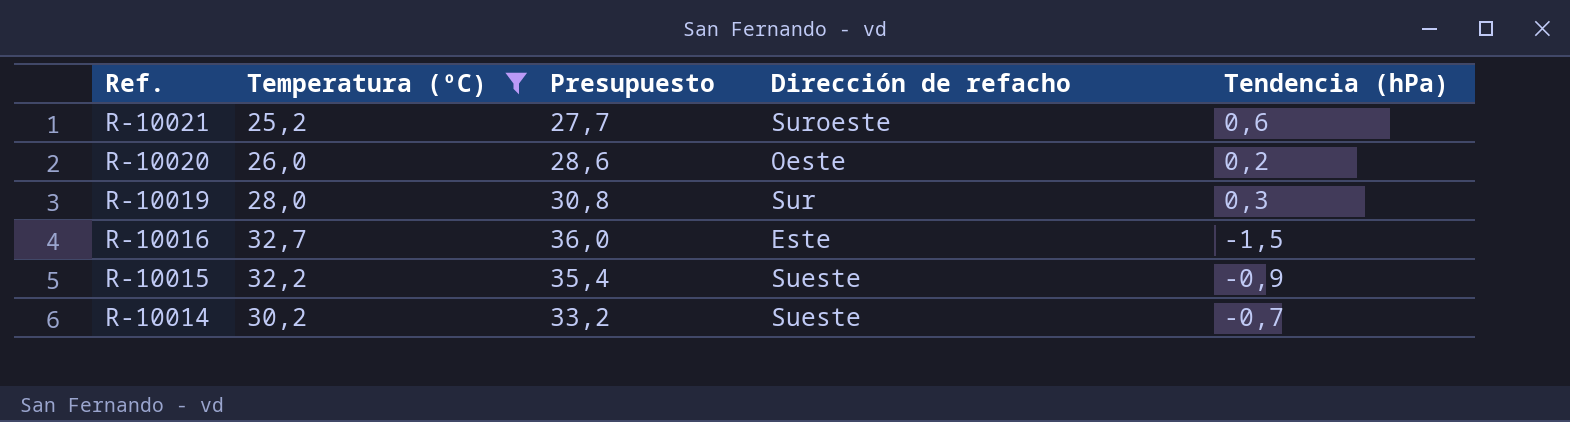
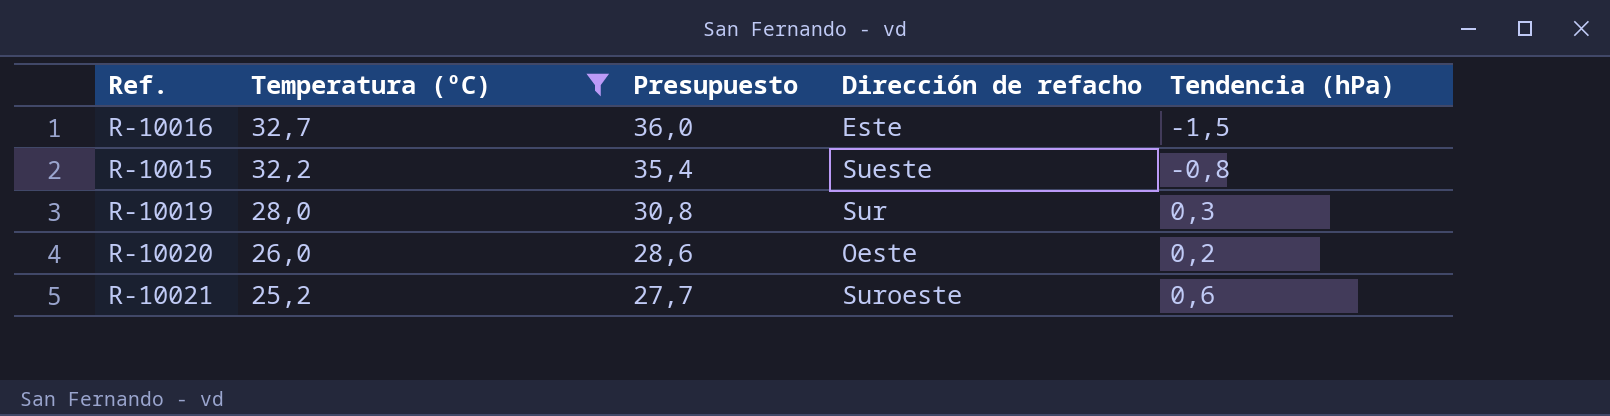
row order: Ref. descending -> Temperatura (ºC) descending
row R-10014: 30,2 | 33,2 | Sueste | -0,7 -> none
R-10015 | Tendencia (hPa): -0,9 -> -0,8

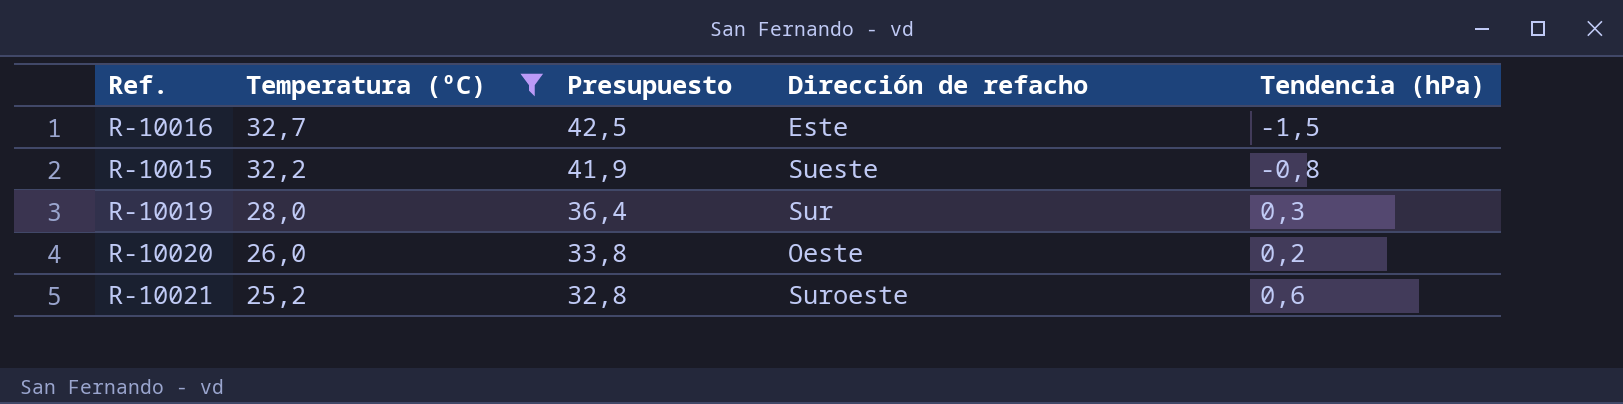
column Presupuesto | formula: [Temperatura (ºC)] * 1,1 -> [Temperatura (ºC)] * 1,3

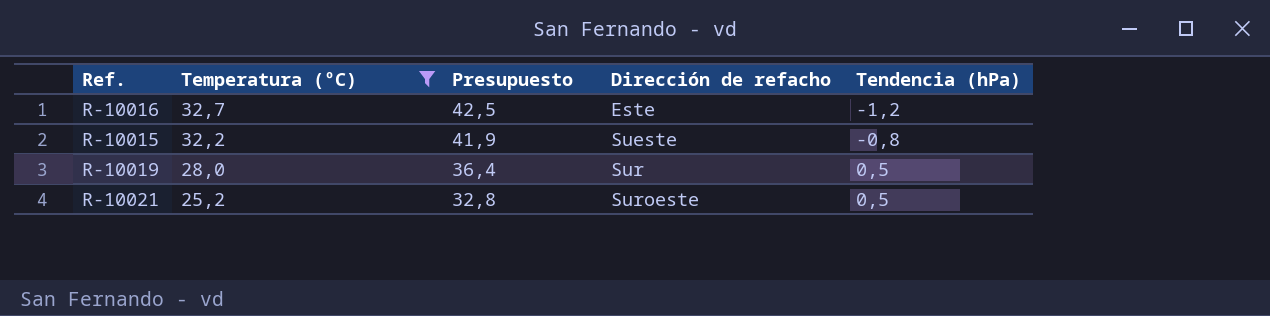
row R-10020: 26,0 | 33,8 | Oeste | 0,2 -> none
R-10016 | Tendencia (hPa): -1,5 -> -1,2
R-10019 | Tendencia (hPa): 0,3 -> 0,5
R-10021 | Tendencia (hPa): 0,6 -> 0,5

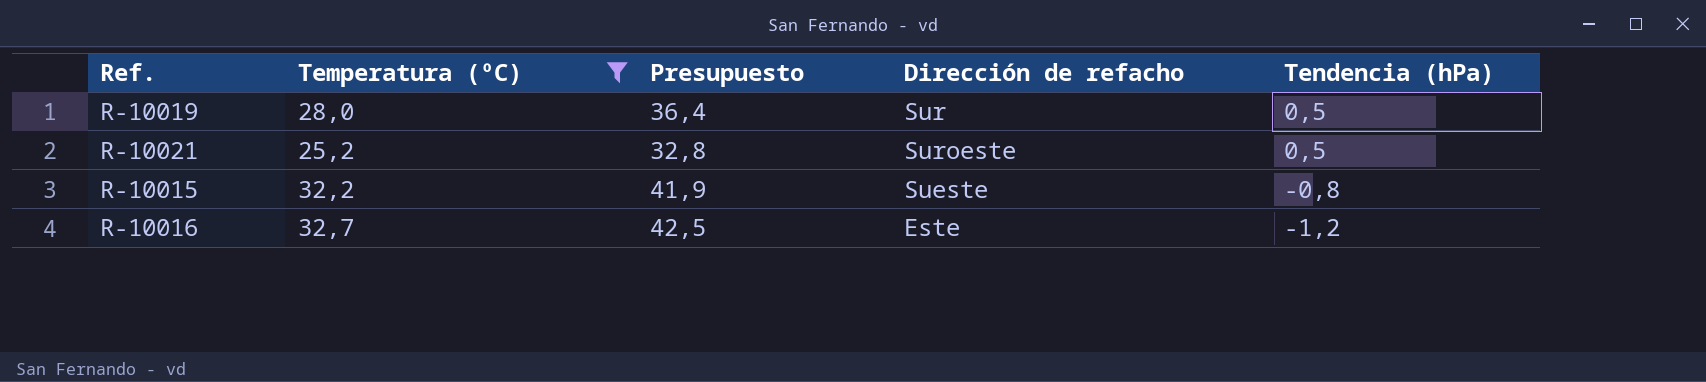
row order: Temperatura (ºC) descending -> Tendencia (hPa) descending

